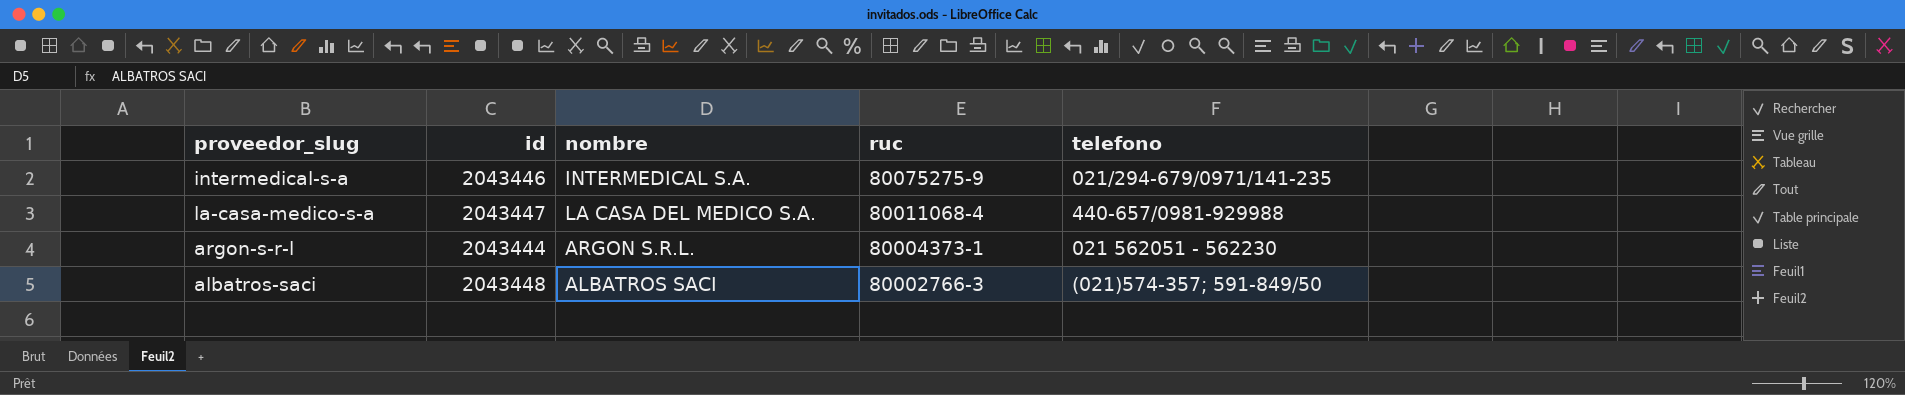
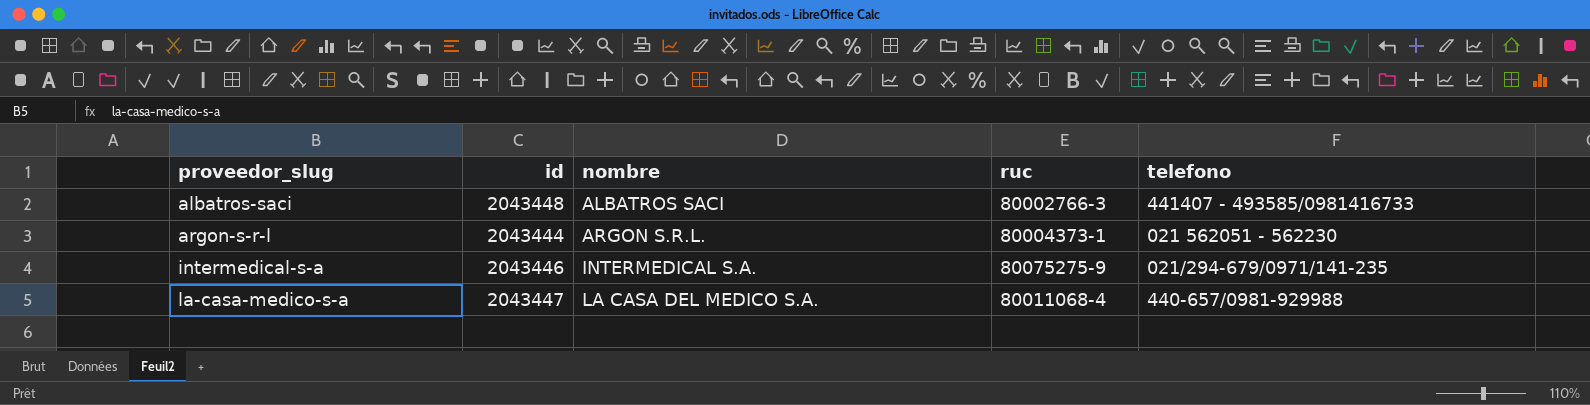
row order: ruc descending -> proveedor_slug ascending
albatros-saci | telefono: (021)574-357; 591-849/50 -> 441407 - 493585/0981416733

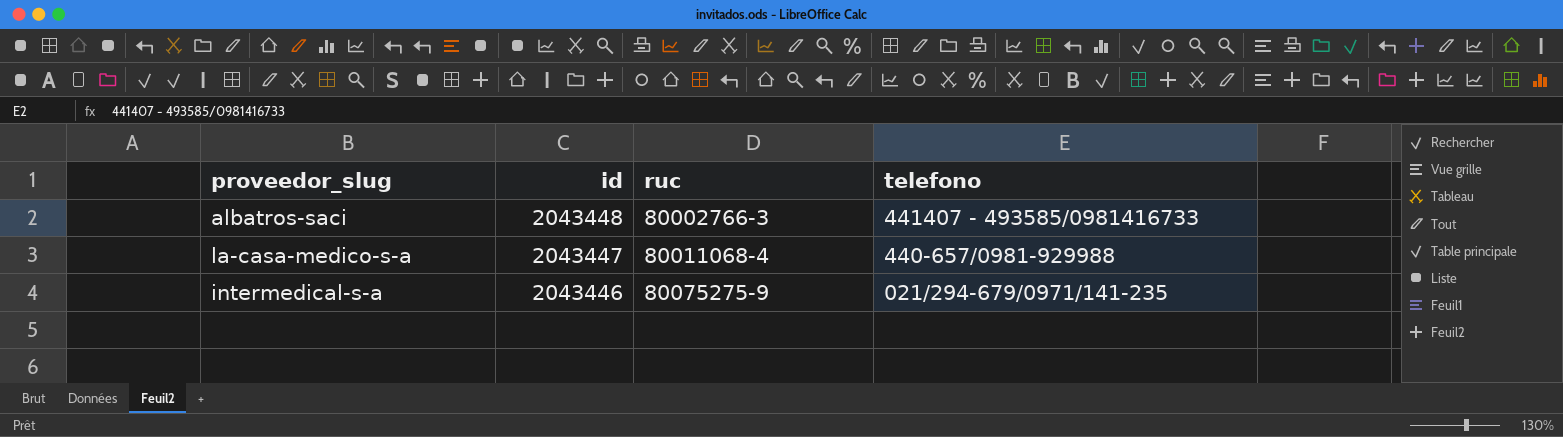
row order: proveedor_slug ascending -> id descending
column nombre | position: 3 -> none
row argon-s-r-l: 2043444 | ARGON S.R.L. | 80004373-1 | 021 562051 - 562230 -> none

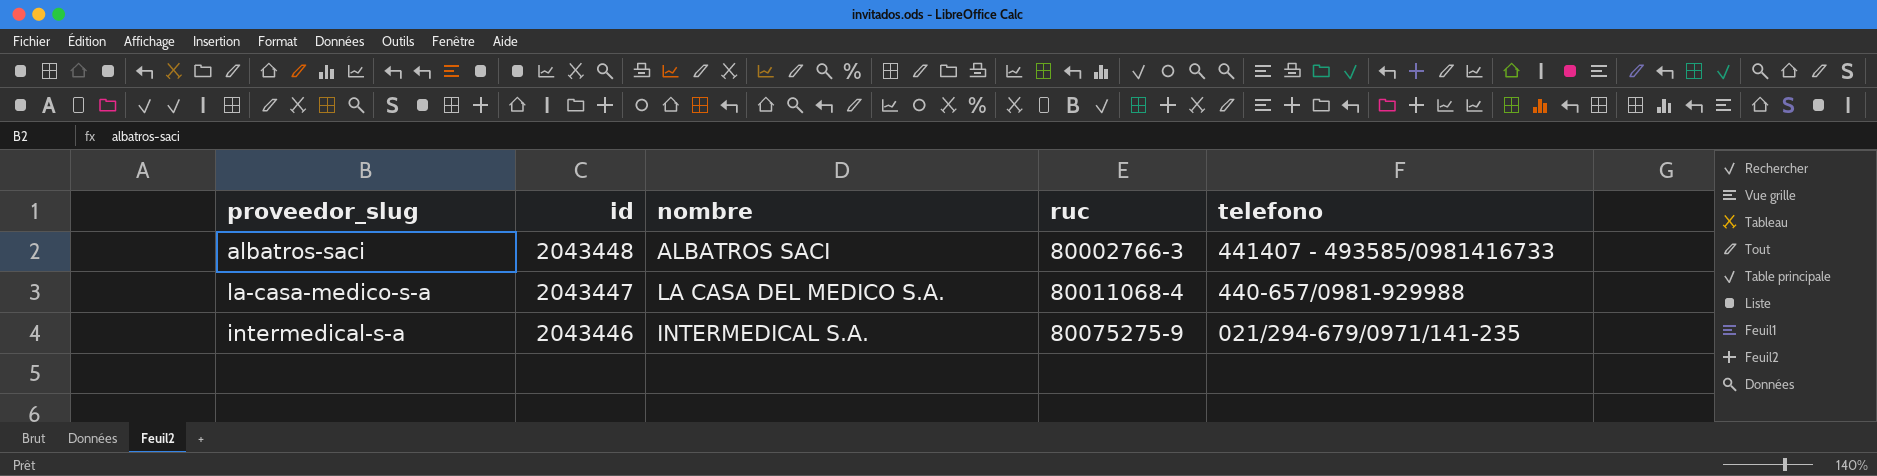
column nombre | position: none -> 3

